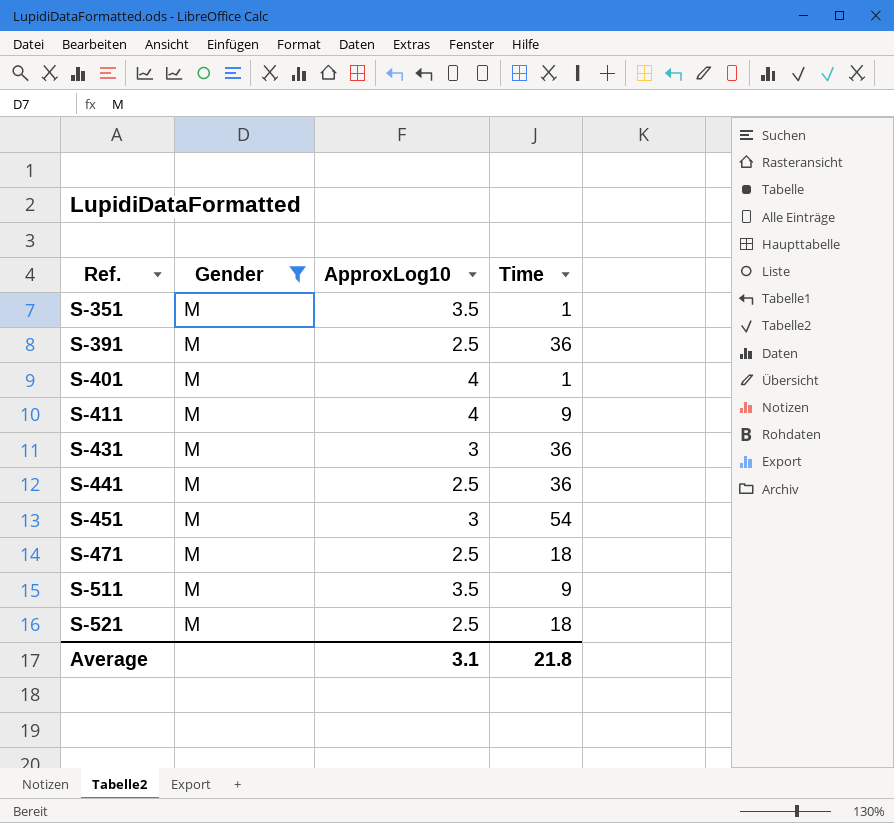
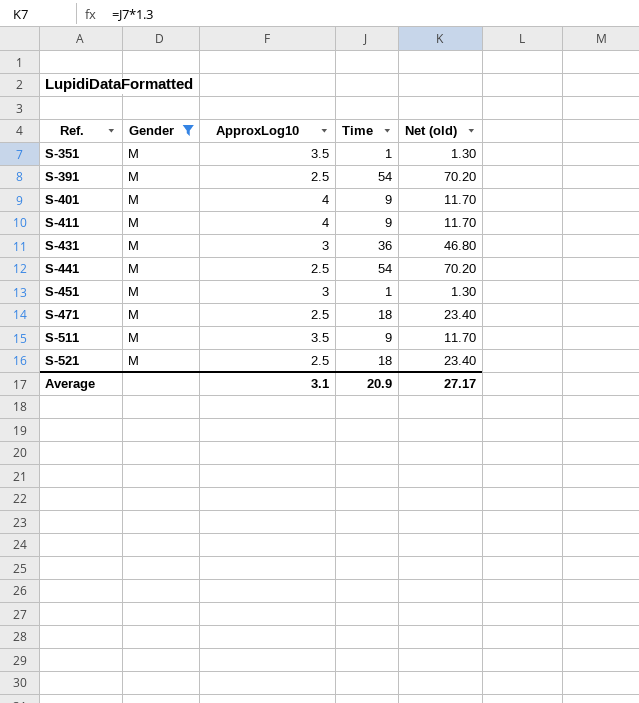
column Net (old) | formula: none -> [Time] * 1.3
S-391 | Time: 36 -> 54
S-401 | Time: 1 -> 9
S-441 | Time: 36 -> 54
S-451 | Time: 54 -> 1
Average | Time: 21.8 -> 20.9

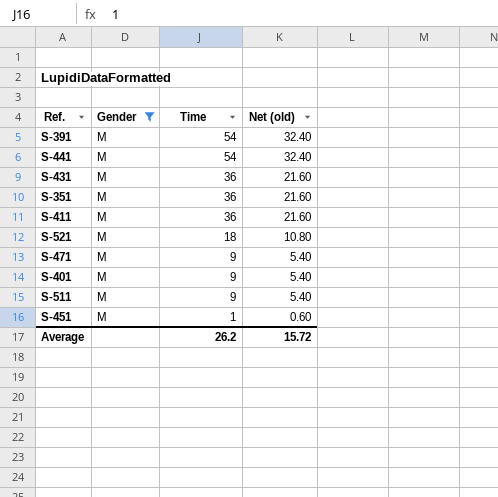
row order: Ref. ascending -> Time descending
column ApproxLog10 | position: 3 -> none
column Net (old) | formula: [Time] * 1.3 -> [Time] * 0.6
S-351 | Time: 1 -> 36
S-411 | Time: 9 -> 36
S-471 | Time: 18 -> 9
Average | Time: 20.9 -> 26.2
Average | Net (old): 27.17 -> 15.72

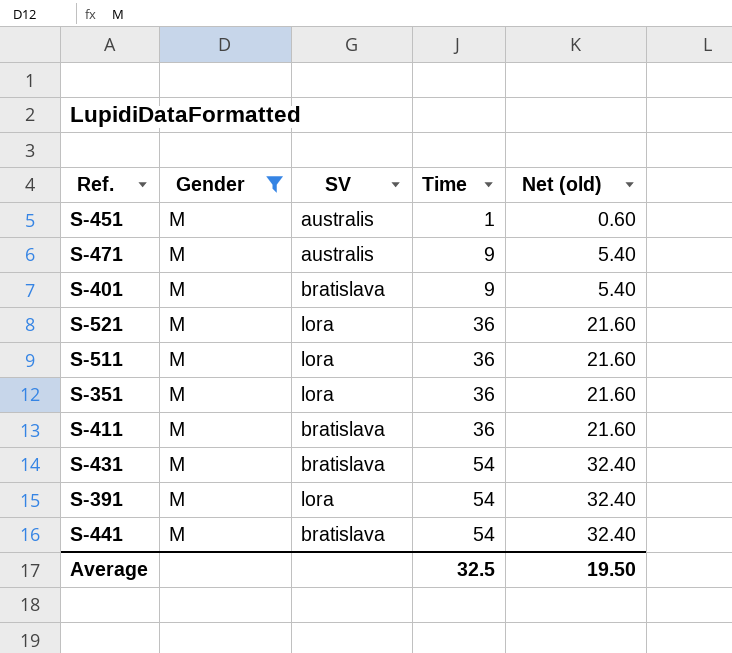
row order: Time descending -> Time ascending
column SV | position: none -> 3
S-521 | Time: 18 -> 36
S-521 | Net (old): 10.80 -> 21.60
S-511 | Time: 9 -> 36
S-511 | Net (old): 5.40 -> 21.60
S-431 | Time: 36 -> 54
S-431 | Net (old): 21.60 -> 32.40
Average | Time: 26.2 -> 32.5
Average | Net (old): 15.72 -> 19.50

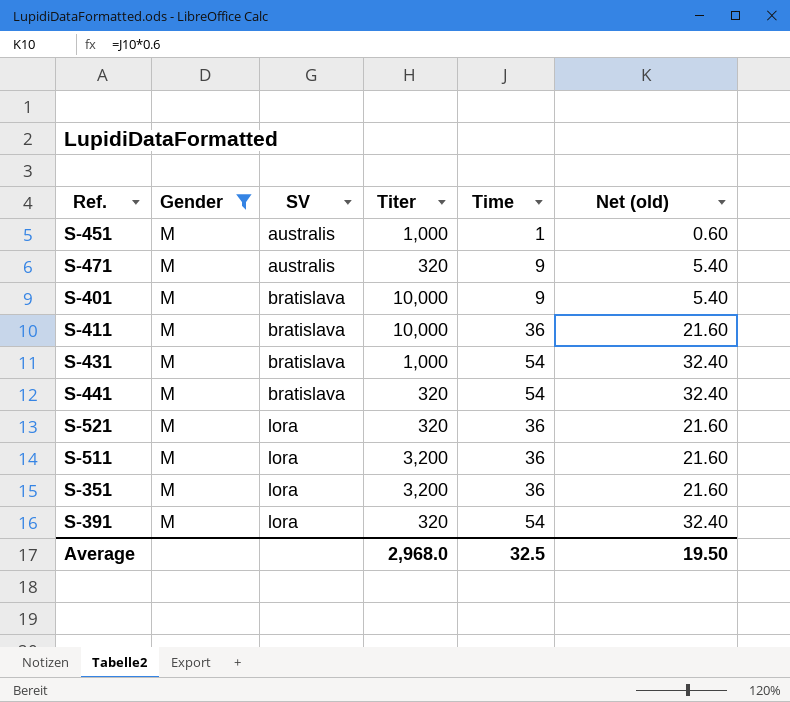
row order: Time ascending -> SV ascending
column Titer | position: none -> 4

